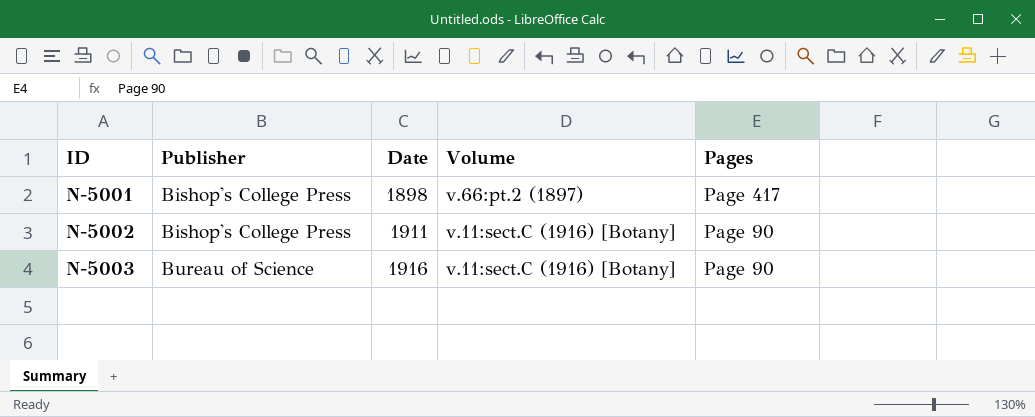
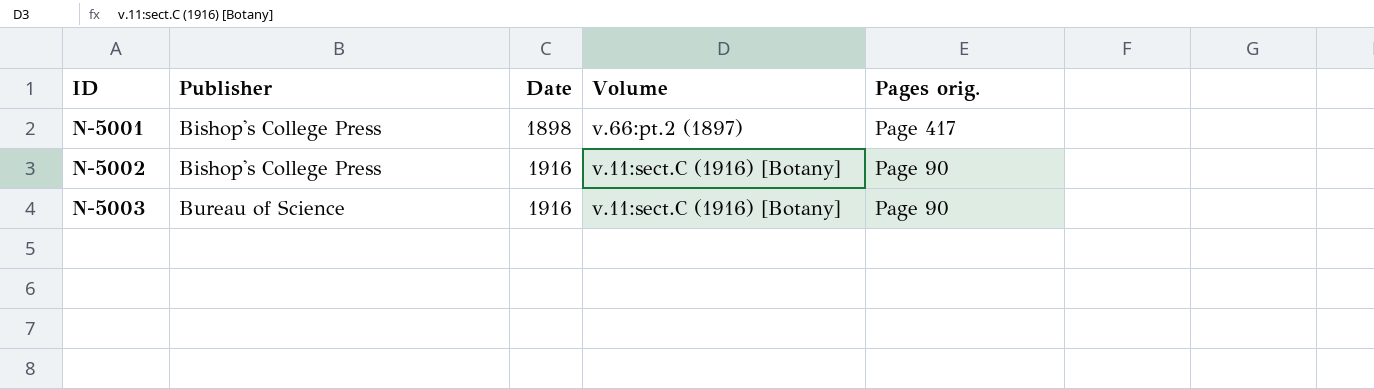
column name: Pages -> Pages orig.
N-5002 | Date: 1911 -> 1916

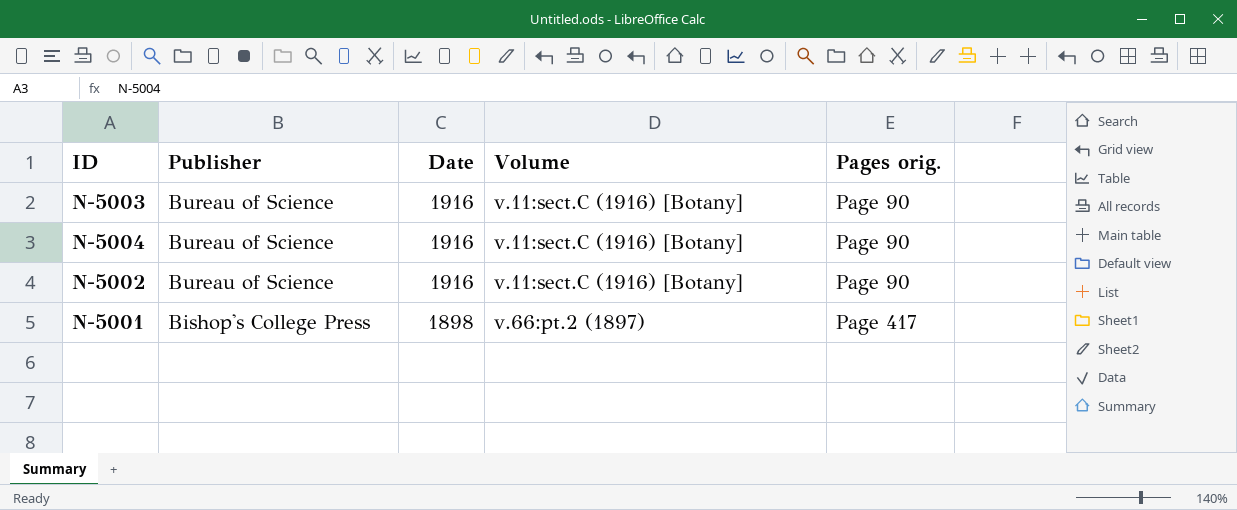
row order: ID ascending -> Publisher descending
row N-5004: none -> Bureau of Science | 1916 | v.11:sect.C (1916) [Botany] | Page 90
N-5002 | Publisher: Bishop's College Press -> Bureau of Science

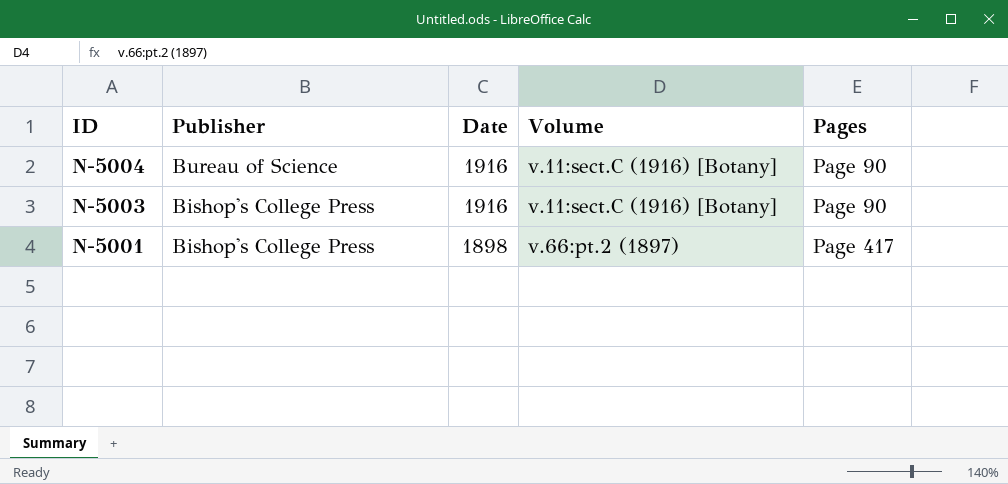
row order: Publisher descending -> ID descending
column name: Pages orig. -> Pages
row N-5002: Bureau of Science | 1916 | v.11:sect.C (1916) [Botany] | Page 90 -> none
N-5003 | Publisher: Bureau of Science -> Bishop's College Press

